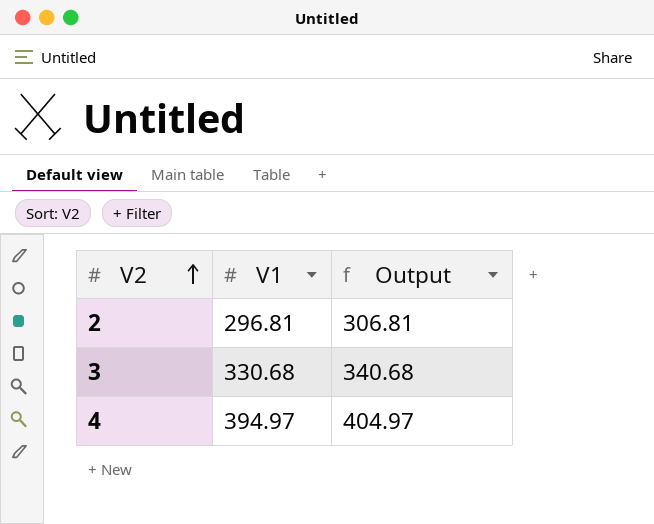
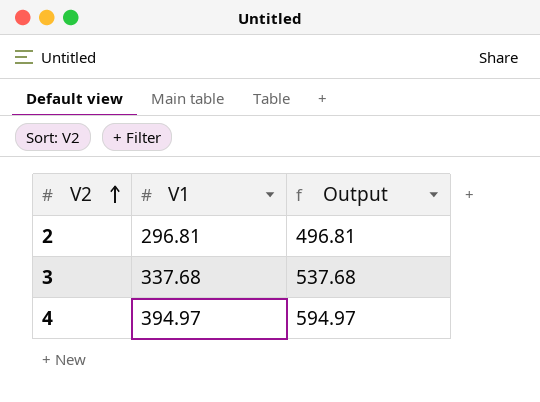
column Output | formula: [V1] + 10 -> [V1] + 200
3 | V1: 330.68 -> 337.68

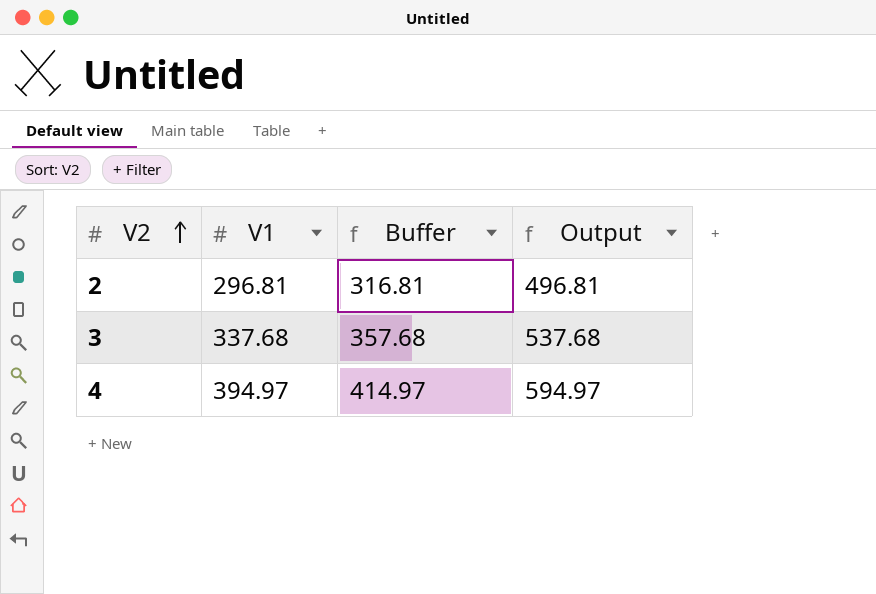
column Buffer | formula: none -> [V1] + 20

